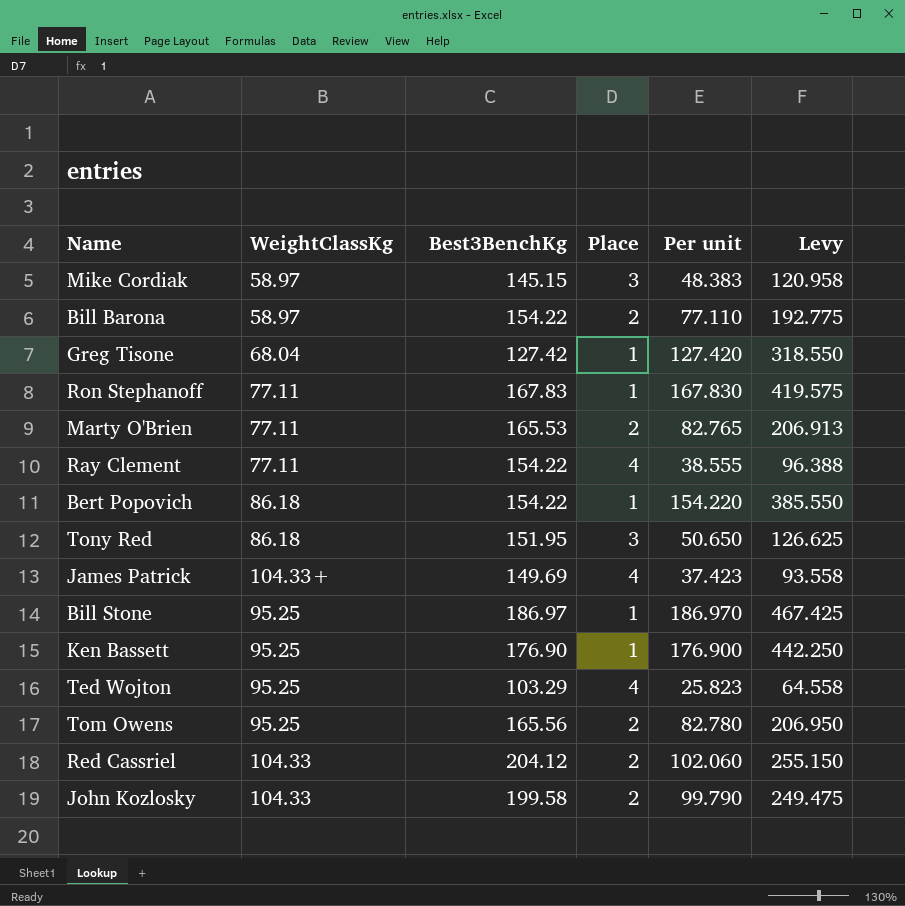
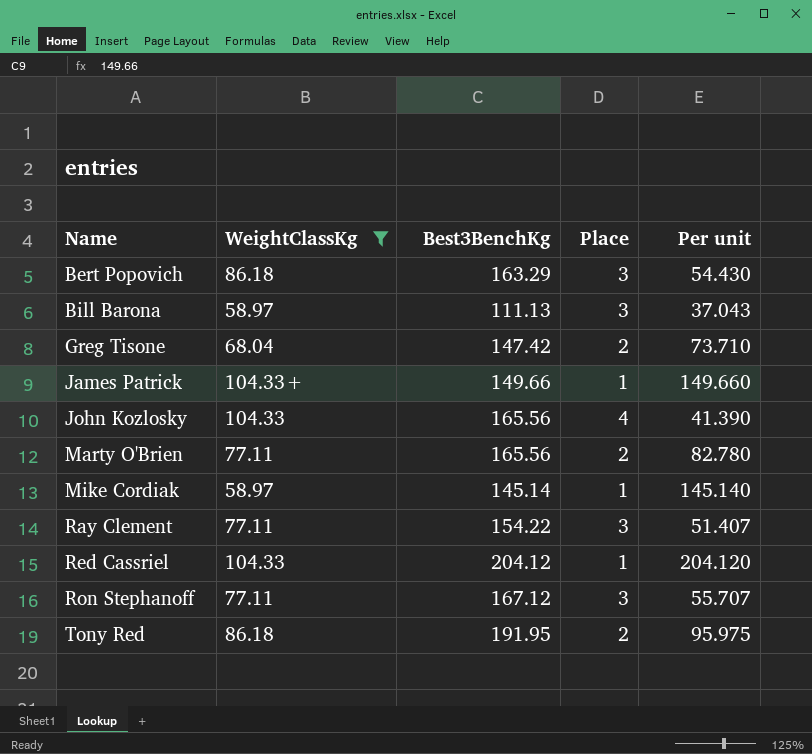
filter: none -> WeightClassKg != 95.25
row order: none -> Name ascending
column Levy | formula: [Per unit] * 2.5 -> none
Bert Popovich | Best3BenchKg: 154.22 -> 163.29
Bert Popovich | Place: 1 -> 3
Bert Popovich | Per unit: 154.220 -> 54.430
Bill Barona | Best3BenchKg: 154.22 -> 111.13
Bill Barona | Place: 2 -> 3
Bill Barona | Per unit: 77.110 -> 37.043
Greg Tisone | Best3BenchKg: 127.42 -> 147.42
Greg Tisone | Place: 1 -> 2
Greg Tisone | Per unit: 127.420 -> 73.710
James Patrick | Best3BenchKg: 149.69 -> 149.66
James Patrick | Place: 4 -> 1
James Patrick | Per unit: 37.423 -> 149.660
John Kozlosky | Best3BenchKg: 199.58 -> 165.56
John Kozlosky | Place: 2 -> 4
John Kozlosky | Per unit: 99.790 -> 41.390
Marty O'Brien | Best3BenchKg: 165.53 -> 165.56
Marty O'Brien | Per unit: 82.765 -> 82.780
Mike Cordiak | Best3BenchKg: 145.15 -> 145.14
Mike Cordiak | Place: 3 -> 1
Mike Cordiak | Per unit: 48.383 -> 145.140
Ray Clement | Place: 4 -> 3
Ray Clement | Per unit: 38.555 -> 51.407
Red Cassriel | Place: 2 -> 1
Red Cassriel | Per unit: 102.060 -> 204.120
Ron Stephanoff | Best3BenchKg: 167.83 -> 167.12
Ron Stephanoff | Place: 1 -> 3
Ron Stephanoff | Per unit: 167.830 -> 55.707
Tony Red | Best3BenchKg: 151.95 -> 191.95
Tony Red | Place: 3 -> 2
Tony Red | Per unit: 50.650 -> 95.975

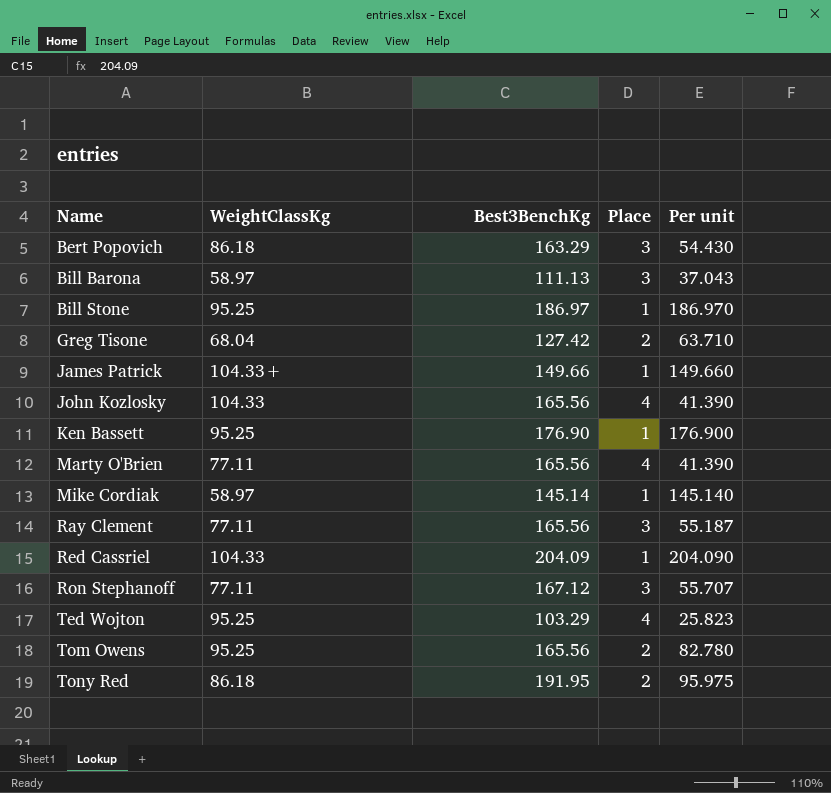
filter: WeightClassKg != 95.25 -> none
Greg Tisone | Best3BenchKg: 147.42 -> 127.42
Greg Tisone | Per unit: 73.710 -> 63.710
Marty O'Brien | Place: 2 -> 4
Marty O'Brien | Per unit: 82.780 -> 41.390
Ray Clement | Best3BenchKg: 154.22 -> 165.56
Ray Clement | Per unit: 51.407 -> 55.187
Red Cassriel | Best3BenchKg: 204.12 -> 204.09
Red Cassriel | Per unit: 204.120 -> 204.090

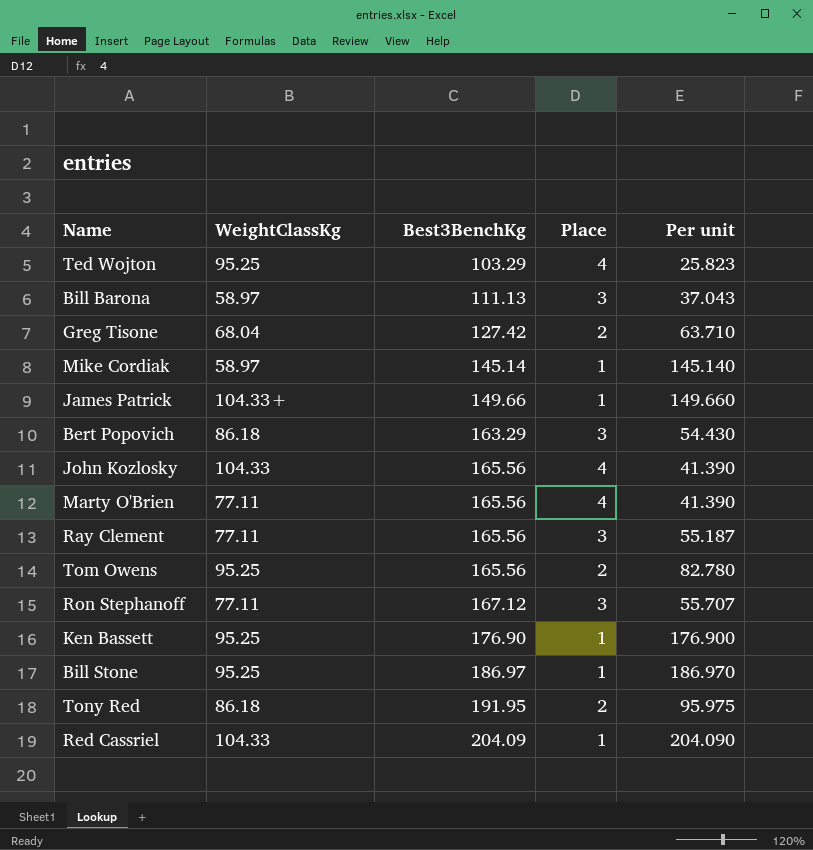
row order: Name ascending -> Best3BenchKg ascending

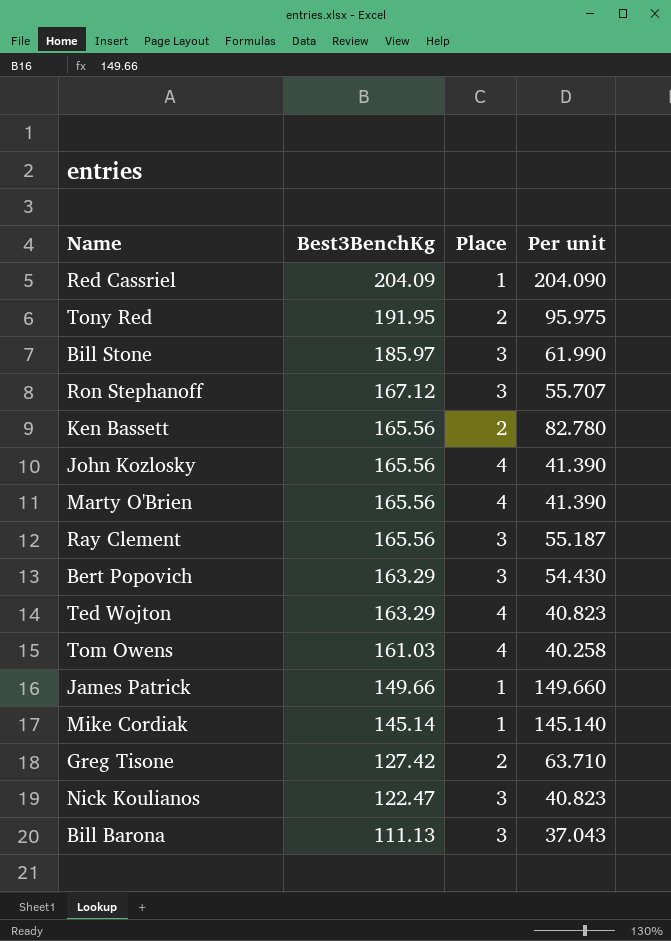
row order: Best3BenchKg ascending -> Best3BenchKg descending
column WeightClassKg | position: 2 -> none
Bill Stone | Best3BenchKg: 186.97 -> 185.97
Bill Stone | Place: 1 -> 3
Bill Stone | Per unit: 186.970 -> 61.990
Ken Bassett | Best3BenchKg: 176.90 -> 165.56
Ken Bassett | Place: 1 -> 2
Ken Bassett | Per unit: 176.900 -> 82.780
Ted Wojton | Best3BenchKg: 103.29 -> 163.29
Ted Wojton | Per unit: 25.823 -> 40.823
Tom Owens | Best3BenchKg: 165.56 -> 161.03
Tom Owens | Place: 2 -> 4
Tom Owens | Per unit: 82.780 -> 40.258
row Nick Koulianos: none -> 122.47 | 3 | 40.823

